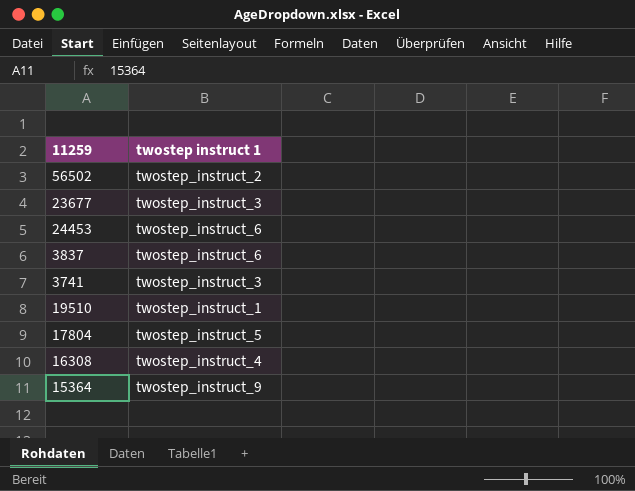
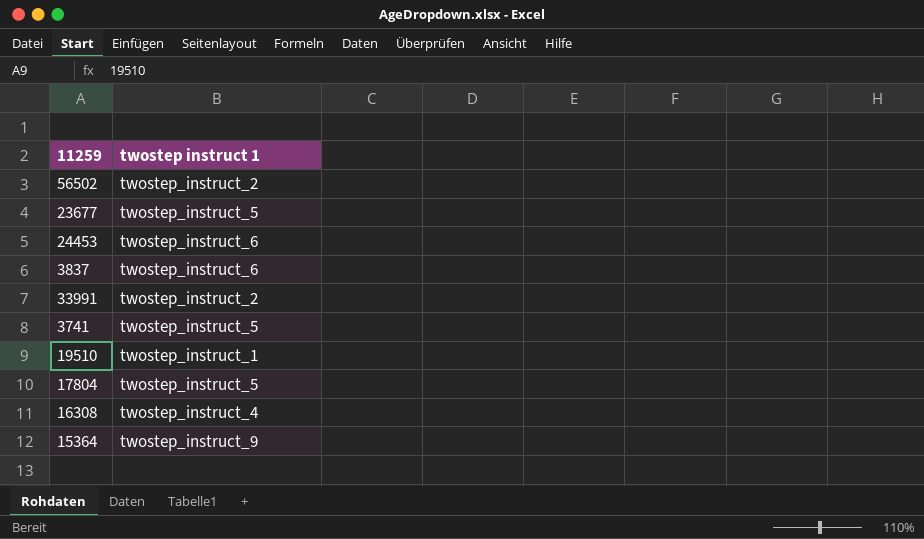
23677 | twostep instruct 1: twostep_instruct_3 -> twostep_instruct_5
row 33991: none -> twostep_instruct_2
3741 | twostep instruct 1: twostep_instruct_3 -> twostep_instruct_5

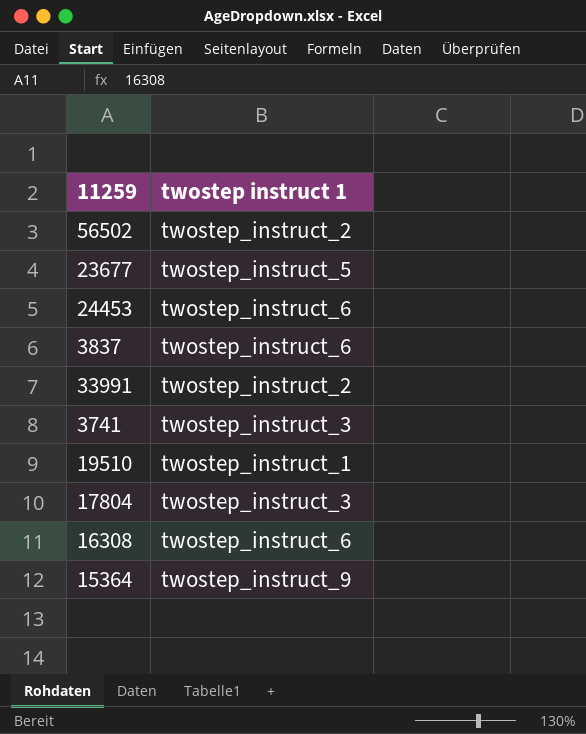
3741 | twostep instruct 1: twostep_instruct_5 -> twostep_instruct_3
17804 | twostep instruct 1: twostep_instruct_5 -> twostep_instruct_3
16308 | twostep instruct 1: twostep_instruct_4 -> twostep_instruct_6

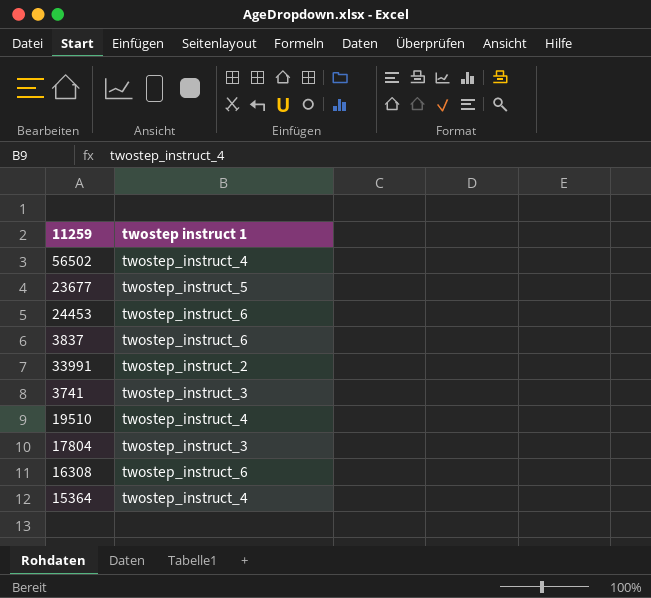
56502 | twostep instruct 1: twostep_instruct_2 -> twostep_instruct_4
19510 | twostep instruct 1: twostep_instruct_1 -> twostep_instruct_4
15364 | twostep instruct 1: twostep_instruct_9 -> twostep_instruct_4

